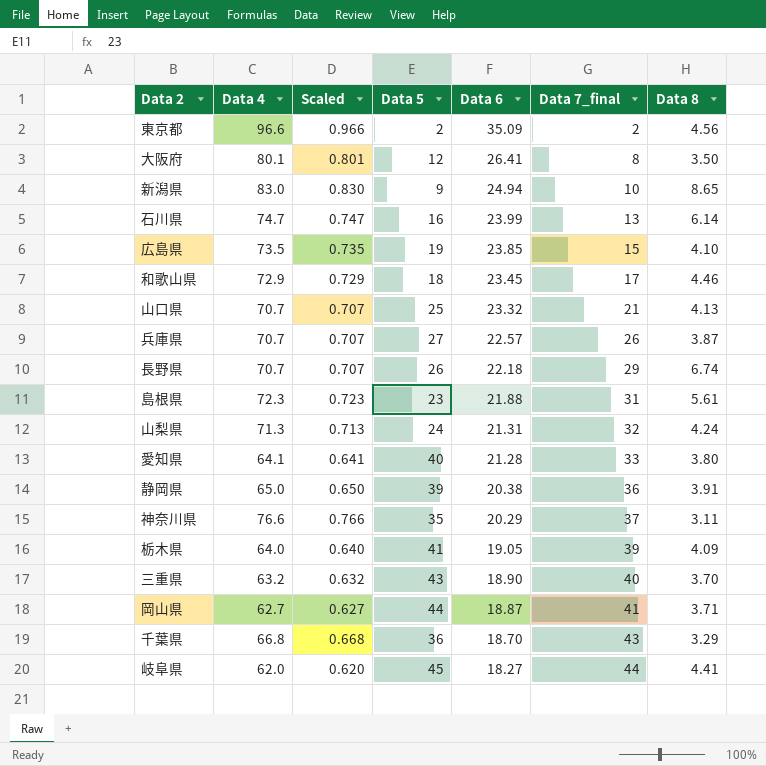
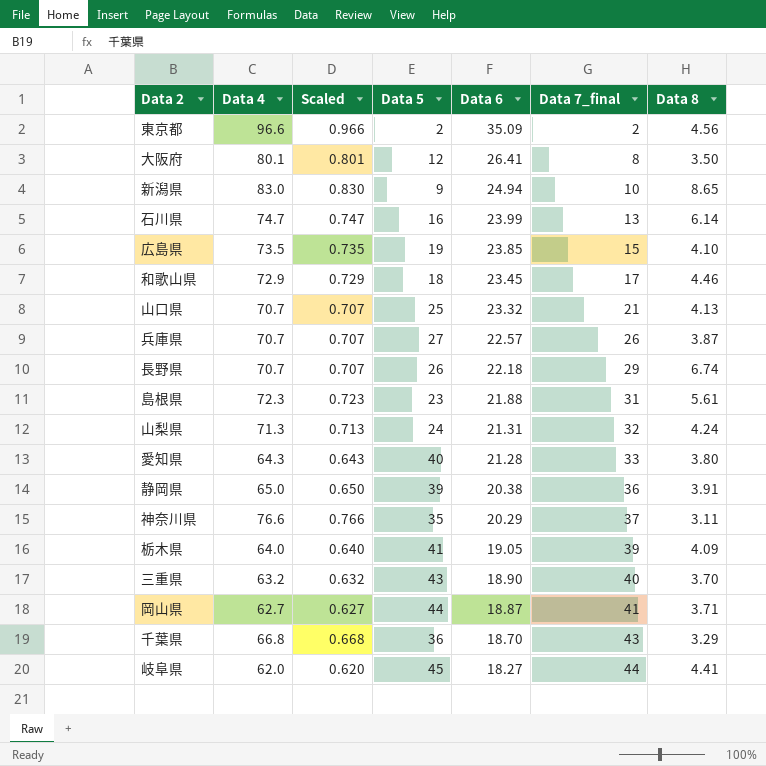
愛知県 | Data 4: 64.1 -> 64.3
愛知県 | Scaled: 0.641 -> 0.643

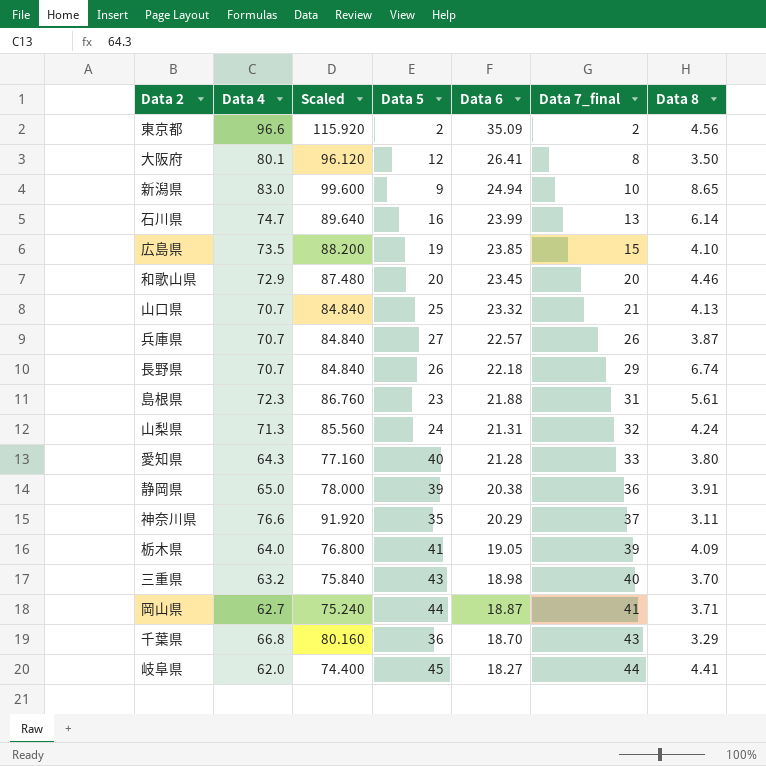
column Scaled | formula: [Data 4] * 0.01 -> [Data 4] * 1.2
和歌山県 | Data 5: 18 -> 20
和歌山県 | Data 7_final: 17 -> 20
三重県 | Data 6: 18.90 -> 18.98

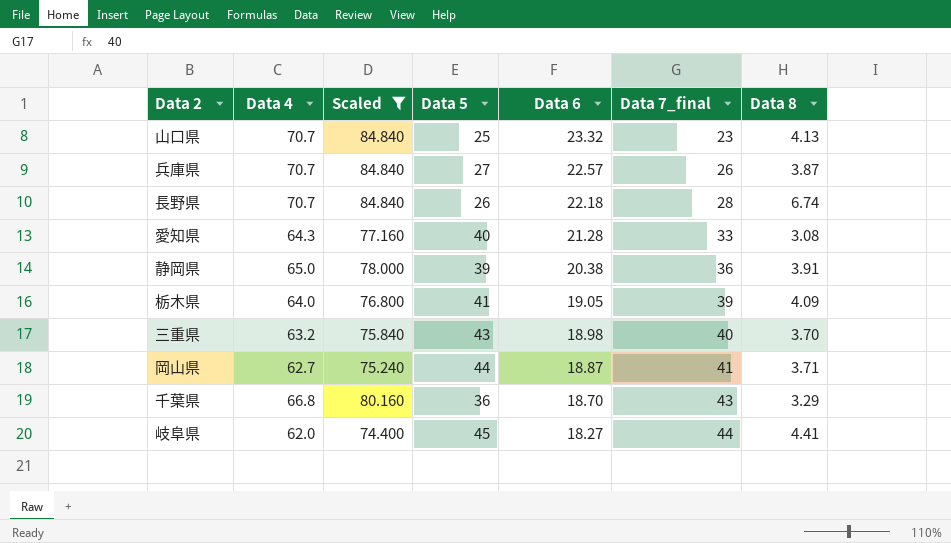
filter: none -> Scaled <= 84.840
山口県 | Data 7_final: 21 -> 23
長野県 | Data 7_final: 29 -> 28
愛知県 | Data 8: 3.80 -> 3.08

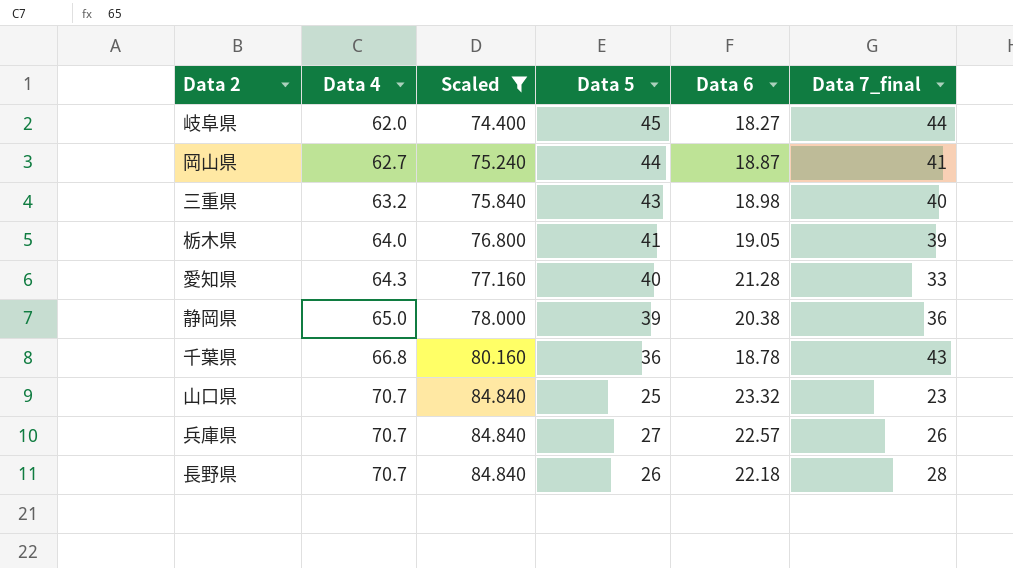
row order: Data 6 descending -> Data 4 ascending
column Data 8 | position: 7 -> none
千葉県 | Data 6: 18.70 -> 18.78

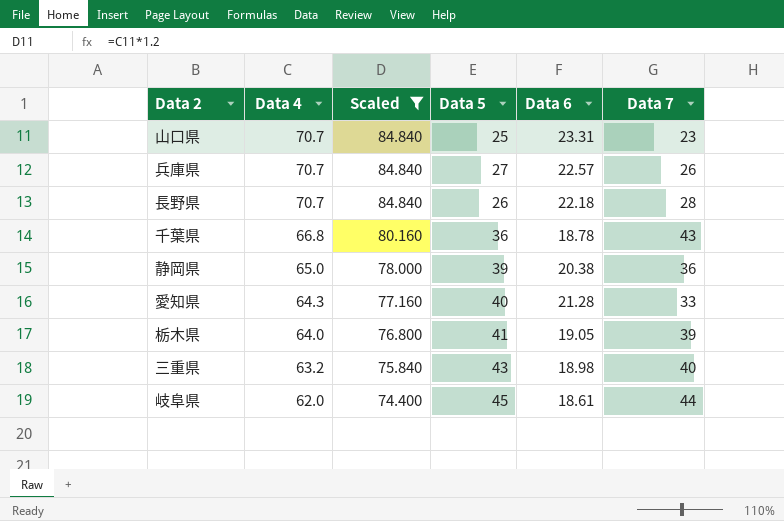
row order: Data 4 ascending -> Data 4 descending
column name: Data 7_final -> Data 7
row 岡山県: 62.7 | 75.240 | 44 | 18.87 | 41 -> none
山口県 | Data 6: 23.32 -> 23.31
岐阜県 | Data 6: 18.27 -> 18.61

